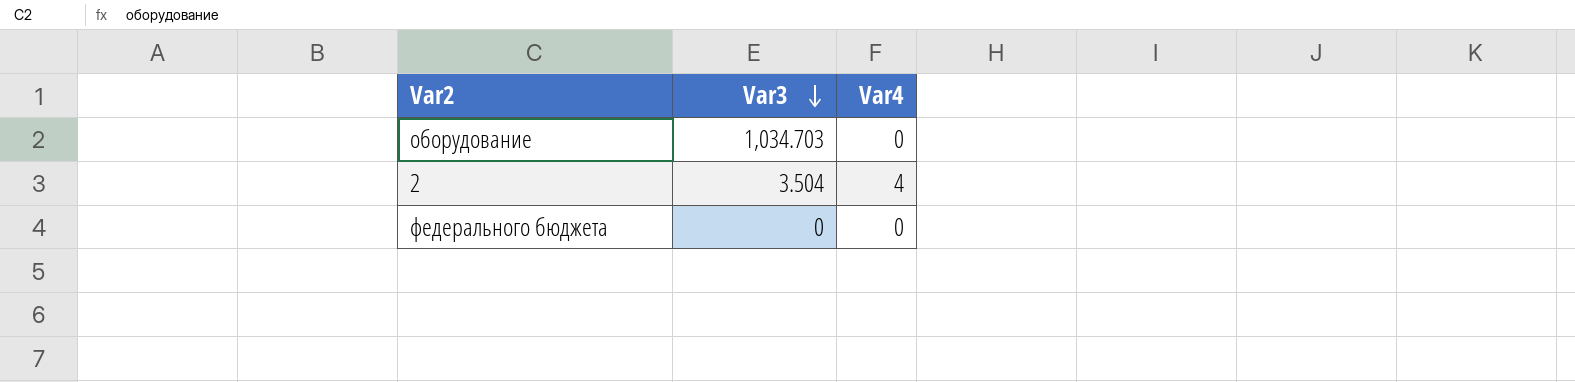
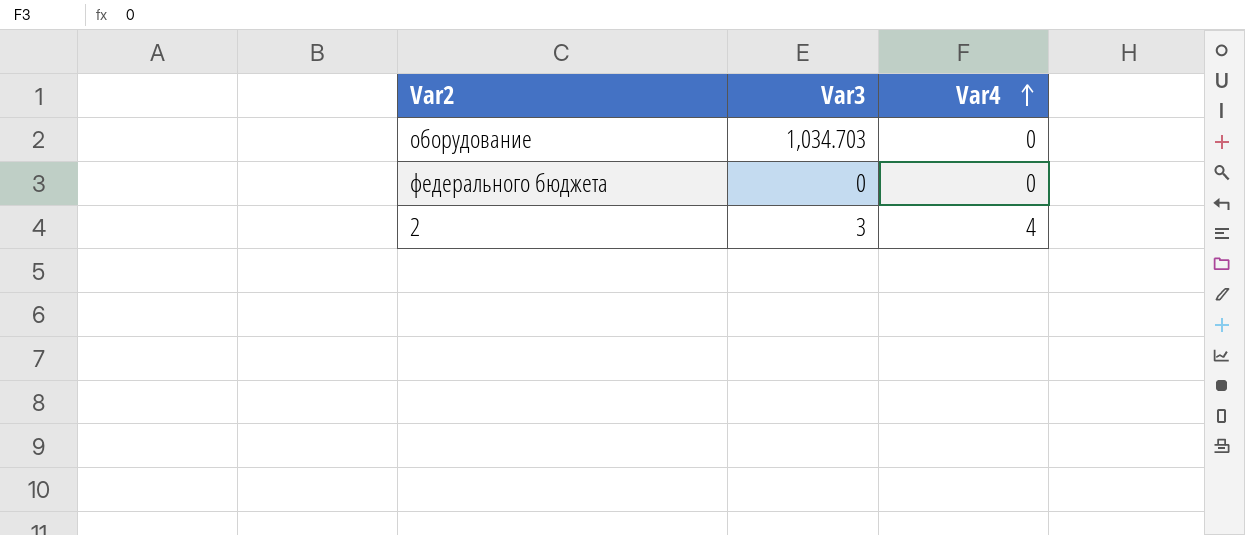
row order: Var3 descending -> Var4 ascending
2 | Var3: 3.504 -> 3

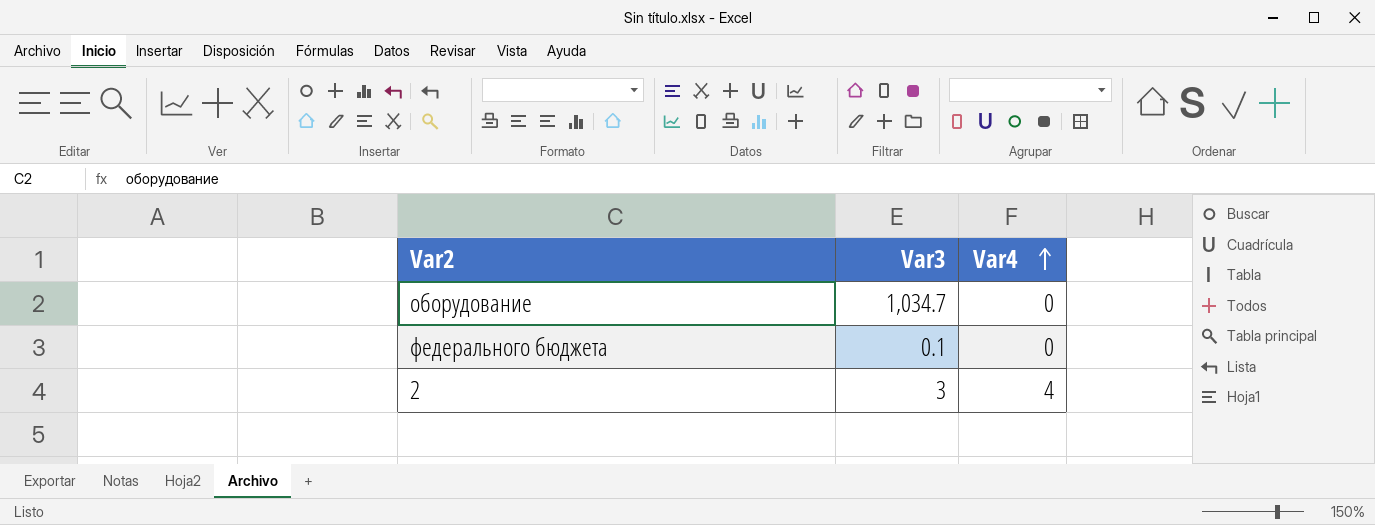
оборудование | Var3: 1,034.703 -> 1,034.7
федерального бюджета | Var3: 0 -> 0.1

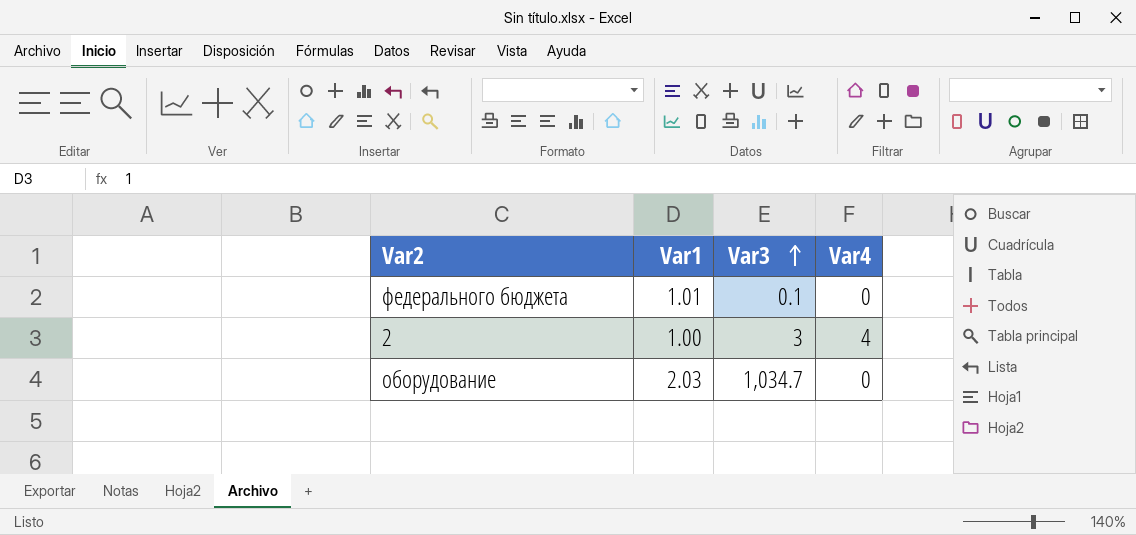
row order: Var4 ascending -> Var3 ascending
column Var1 | position: none -> 2

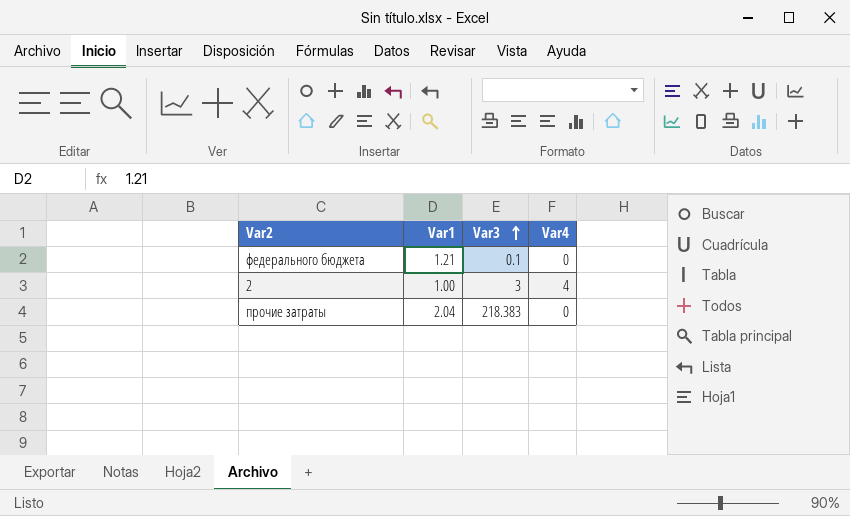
row оборудование: 2.03 | 1,034.7 | 0 -> none
федерального бюджета | Var1: 1.01 -> 1.21
row прочие затраты: none -> 2.04 | 218.383 | 0

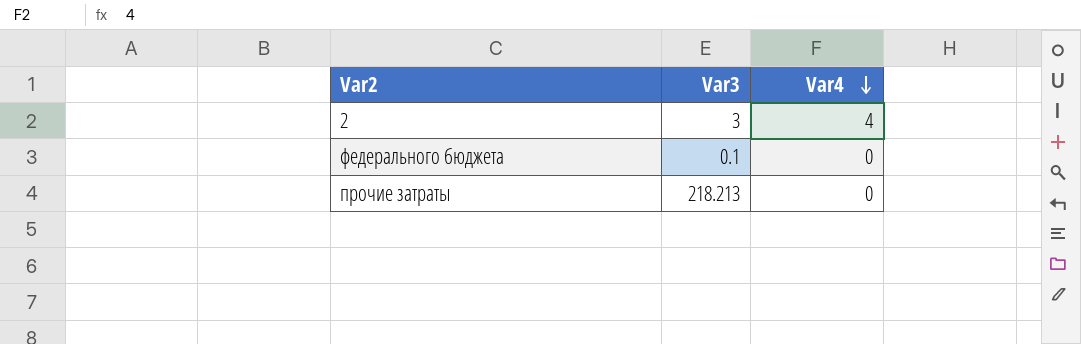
row order: Var3 ascending -> Var4 descending
column Var1 | position: 2 -> none
прочие затраты | Var3: 218.383 -> 218.213

